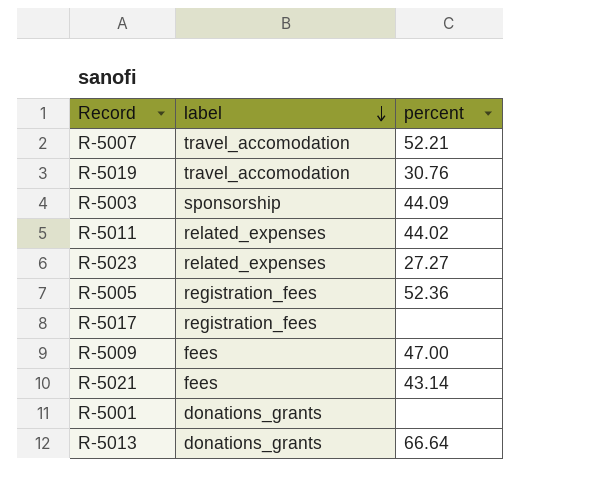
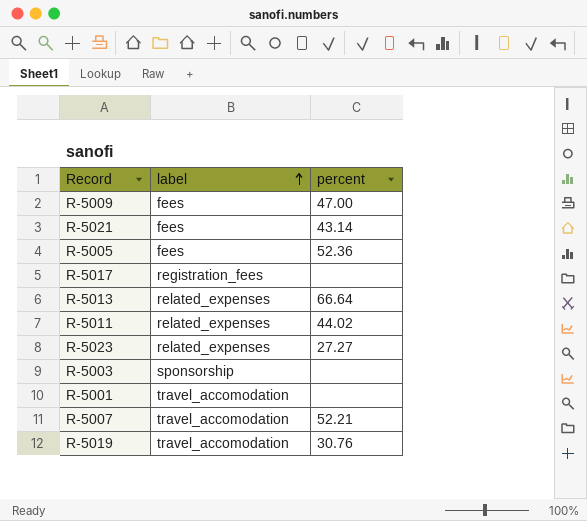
row order: label descending -> label ascending
R-5005 | label: registration_fees -> fees
R-5013 | label: donations_grants -> related_expenses
R-5003 | percent: 44.09 -> none
R-5001 | label: donations_grants -> travel_accomodation

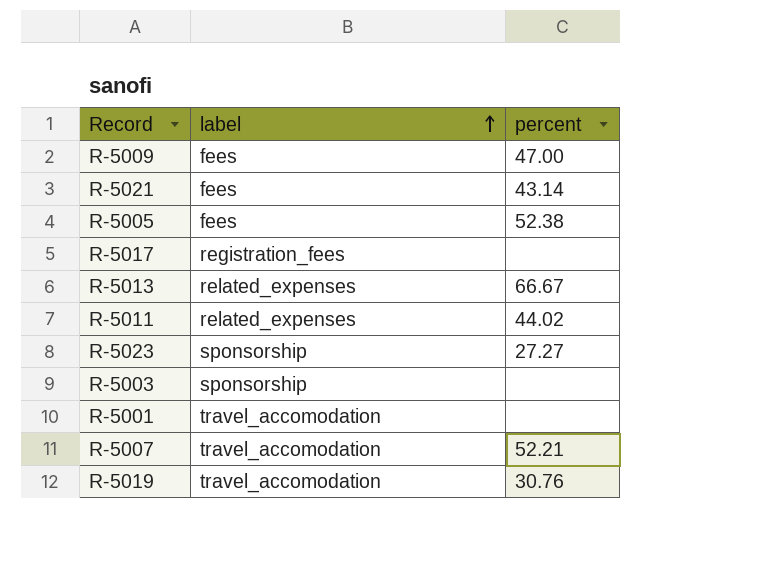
R-5005 | percent: 52.36 -> 52.38
R-5013 | percent: 66.64 -> 66.67
R-5023 | label: related_expenses -> sponsorship

